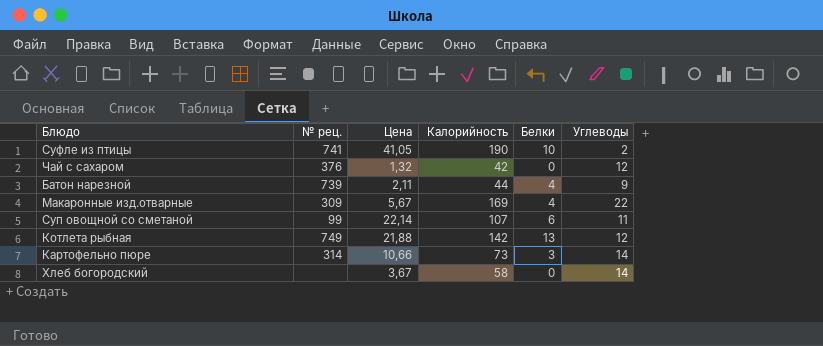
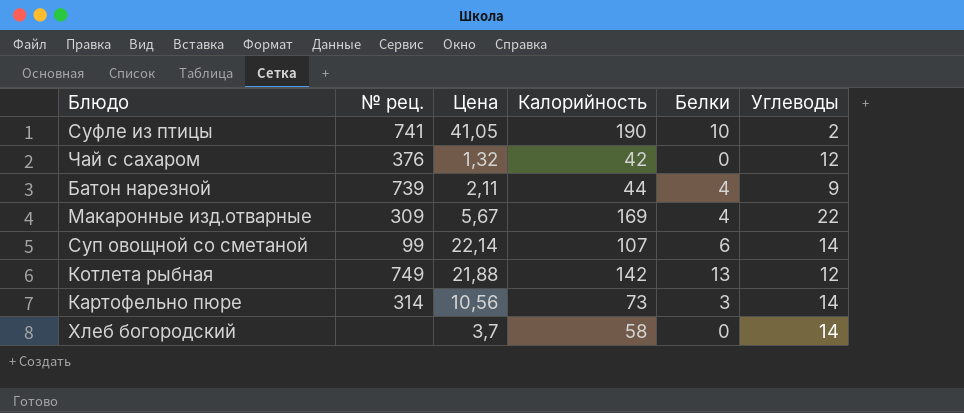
Суп овощной со сметаной | Углеводы: 11 -> 14
Картофельно пюре | Цена: 10,66 -> 10,56
Хлеб богородский | Цена: 3,67 -> 3,7

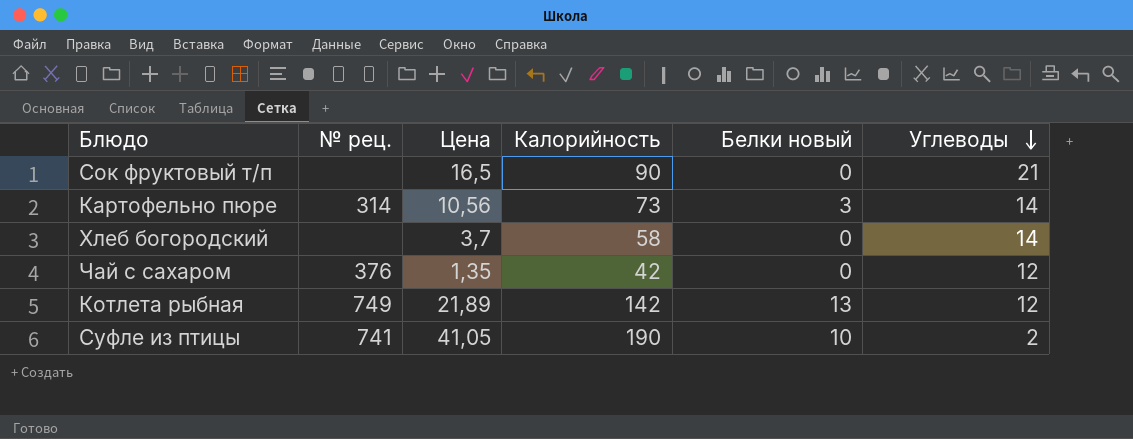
row order: none -> Углеводы descending
column name: Белки -> Белки новый
row Батон нарезной: 739 | 2,11 | 44 | 4 | 9 -> none
row Макаронные изд.отварные: 309 | 5,67 | 169 | 4 | 22 -> none
row Суп овощной со сметаной: 99 | 22,14 | 107 | 6 | 14 -> none
row Сок фруктовый т/п: none -> none | 16,5 | 90 | 0 | 21
Чай с сахаром | Цена: 1,32 -> 1,35
Котлета рыбная | Цена: 21,88 -> 21,89

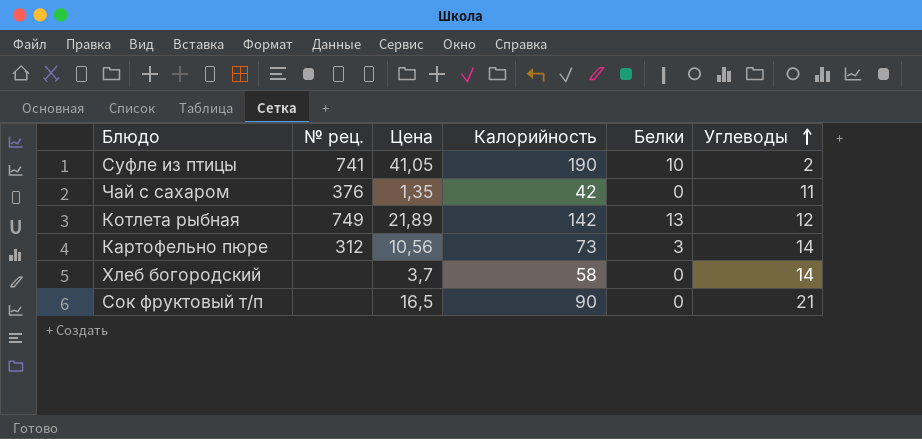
row order: Углеводы descending -> Углеводы ascending
column name: Белки новый -> Белки
Чай с сахаром | Углеводы: 12 -> 11
Картофельно пюре | № рец.: 314 -> 312

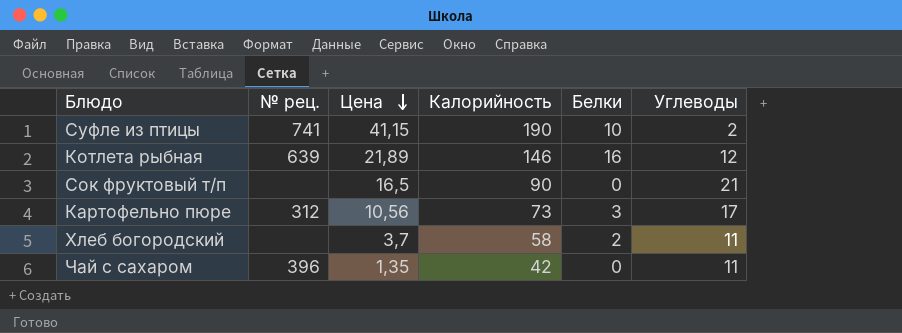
row order: Углеводы ascending -> Цена descending
Суфле из птицы | Цена: 41,05 -> 41,15
Котлета рыбная | № рец.: 749 -> 639
Котлета рыбная | Калорийность: 142 -> 146
Котлета рыбная | Белки: 13 -> 16
Картофельно пюре | Углеводы: 14 -> 17
Хлеб богородский | Белки: 0 -> 2
Хлеб богородский | Углеводы: 14 -> 11
Чай с сахаром | № рец.: 376 -> 396

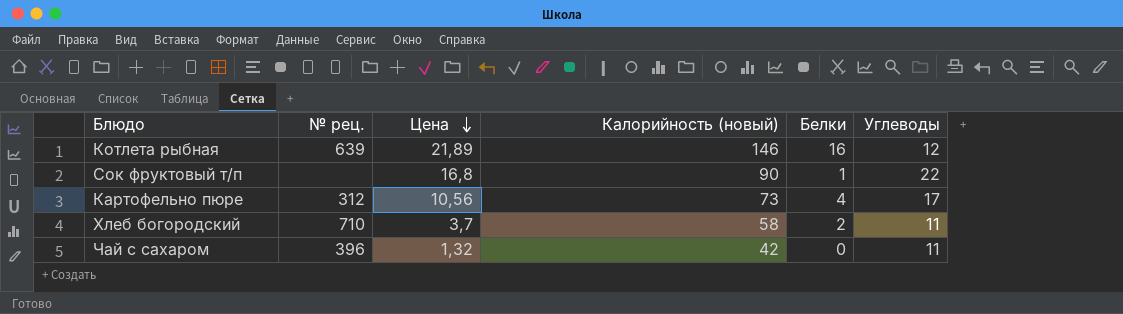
column name: Калорийность -> Калорийность (новый)
row Суфле из птицы: 741 | 41,15 | 190 | 10 | 2 -> none
Сок фруктовый т/п | Цена: 16,5 -> 16,8
Сок фруктовый т/п | Белки: 0 -> 1
Сок фруктовый т/п | Углеводы: 21 -> 22
Картофельно пюре | Белки: 3 -> 4
Хлеб богородский | № рец.: none -> 710
Чай с сахаром | Цена: 1,35 -> 1,32

